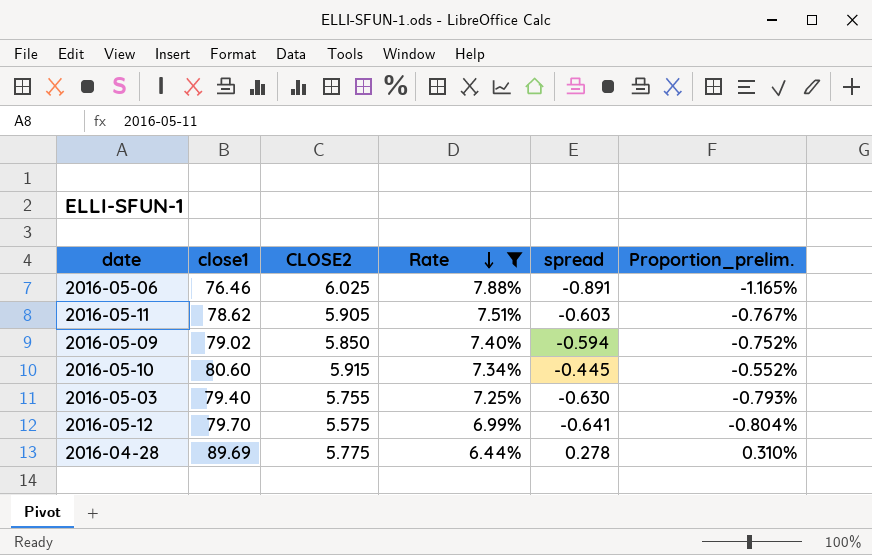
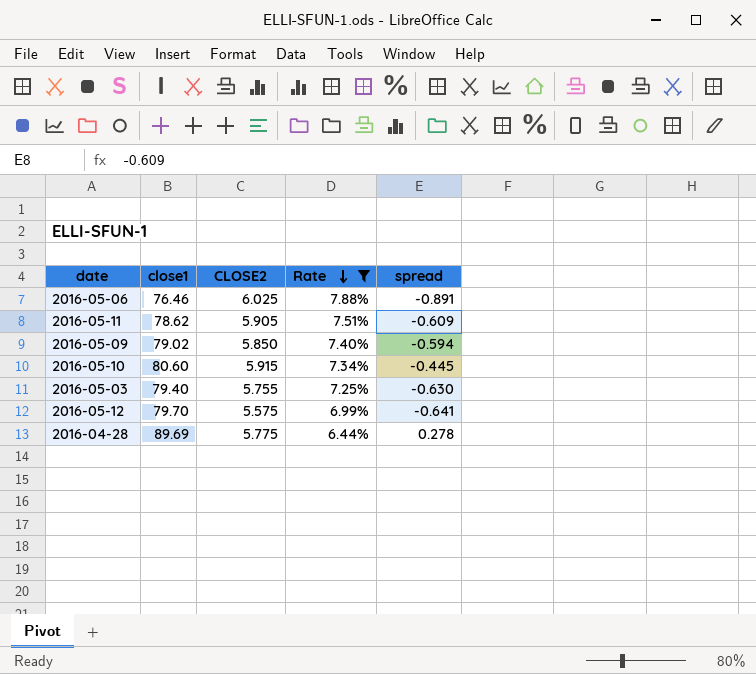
column Proportion_prelim. | formula: [spread] / [close1] -> none
2016-05-11 | spread: -0.603 -> -0.609

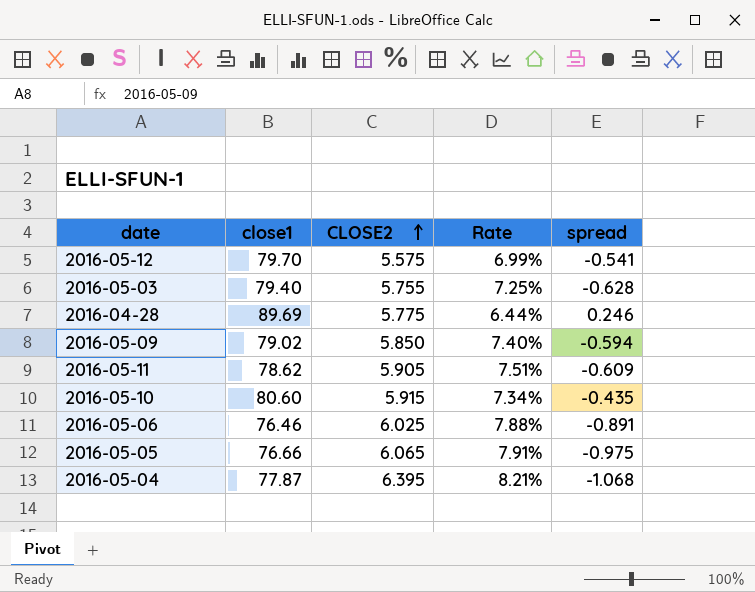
filter: Rate <= 7.88% -> none
row order: Rate descending -> CLOSE2 ascending
2016-05-12 | spread: -0.641 -> -0.541
2016-05-03 | spread: -0.630 -> -0.628
2016-04-28 | spread: 0.278 -> 0.246
2016-05-10 | spread: -0.445 -> -0.435

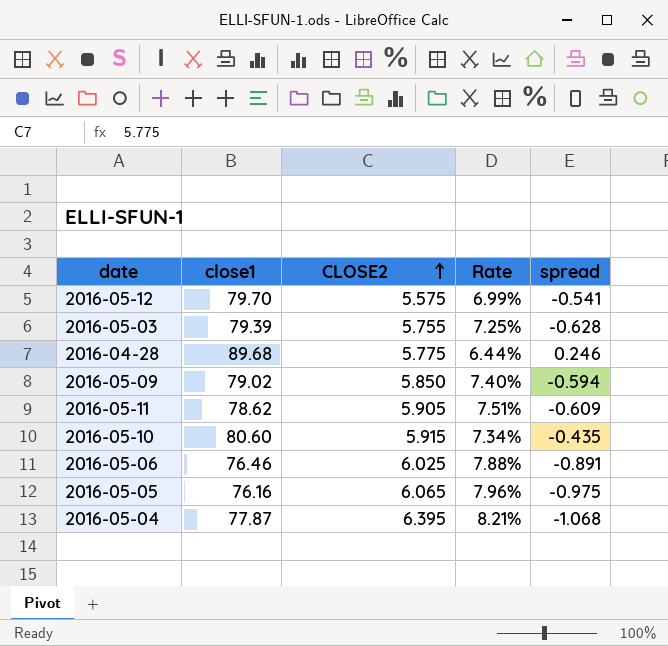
2016-05-03 | close1: 79.40 -> 79.39
2016-04-28 | close1: 89.69 -> 89.68
2016-05-05 | close1: 76.66 -> 76.16
2016-05-05 | Rate: 7.91% -> 7.96%

